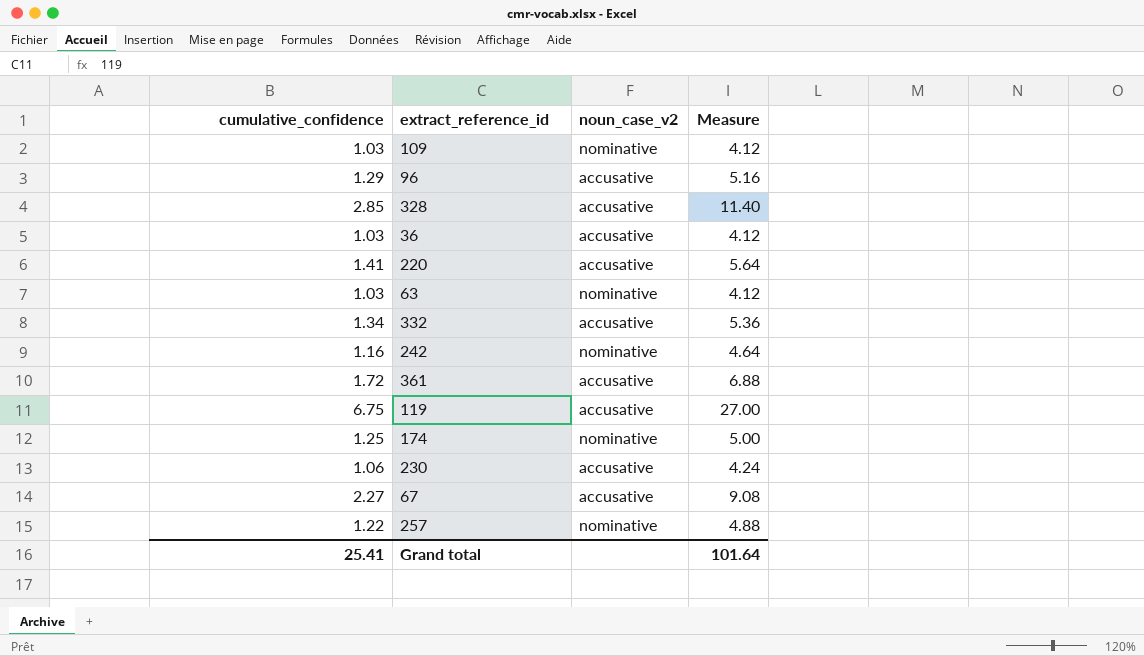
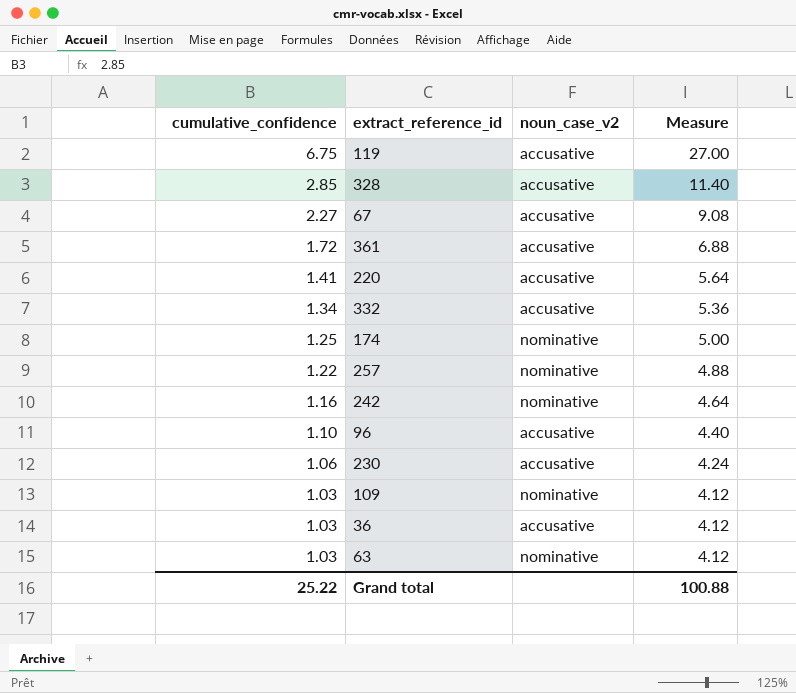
row order: none -> cumulative_confidence descending
96 | cumulative_confidence: 1.29 -> 1.10
96 | Measure: 5.16 -> 4.40
Grand total | cumulative_confidence: 25.41 -> 25.22
Grand total | Measure: 101.64 -> 100.88

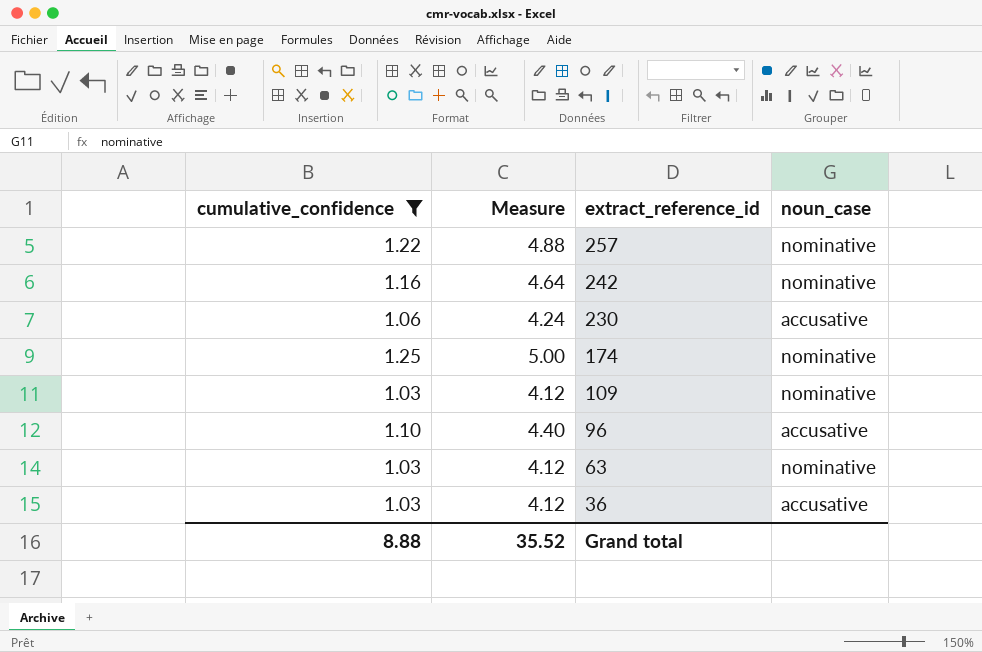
filter: none -> cumulative_confidence <= 1.25
row order: cumulative_confidence descending -> extract_reference_id descending
column Measure | position: 4 -> 2
column name: noun_case_v2 -> noun_case
Grand total | cumulative_confidence: 25.22 -> 8.88
Grand total | Measure: 100.88 -> 35.52

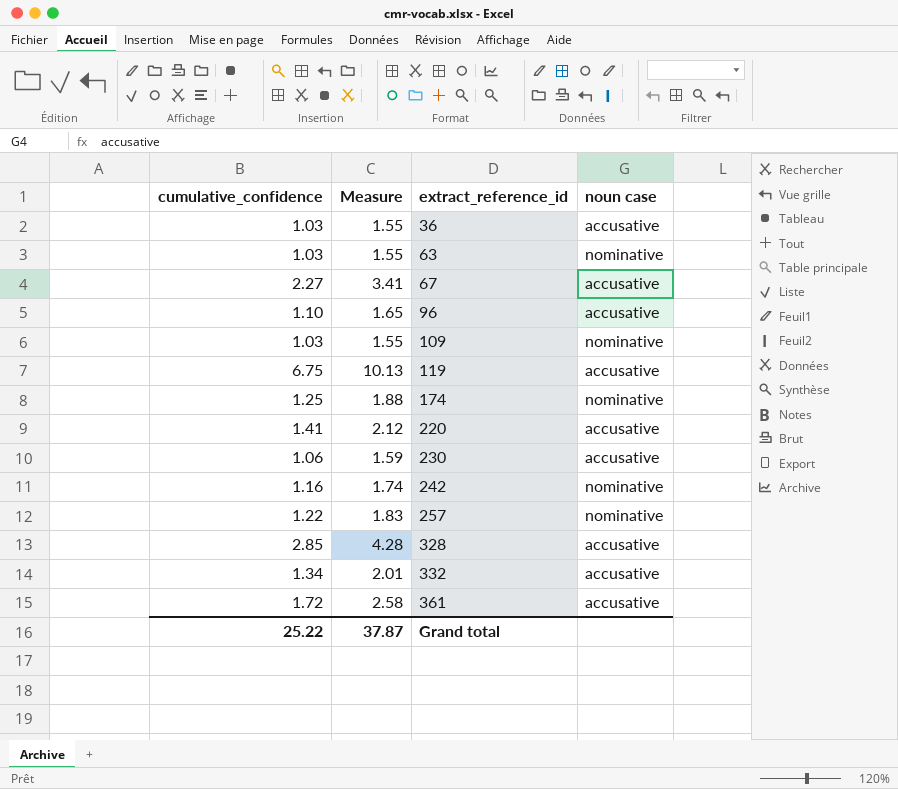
filter: cumulative_confidence <= 1.25 -> none
row order: extract_reference_id descending -> extract_reference_id ascending
column Measure | formula: [cumulative_confidence] * 4 -> [cumulative_confidence] * 1.5
column name: noun_case -> noun case
Grand total | cumulative_confidence: 8.88 -> 25.22
Grand total | Measure: 35.52 -> 37.87

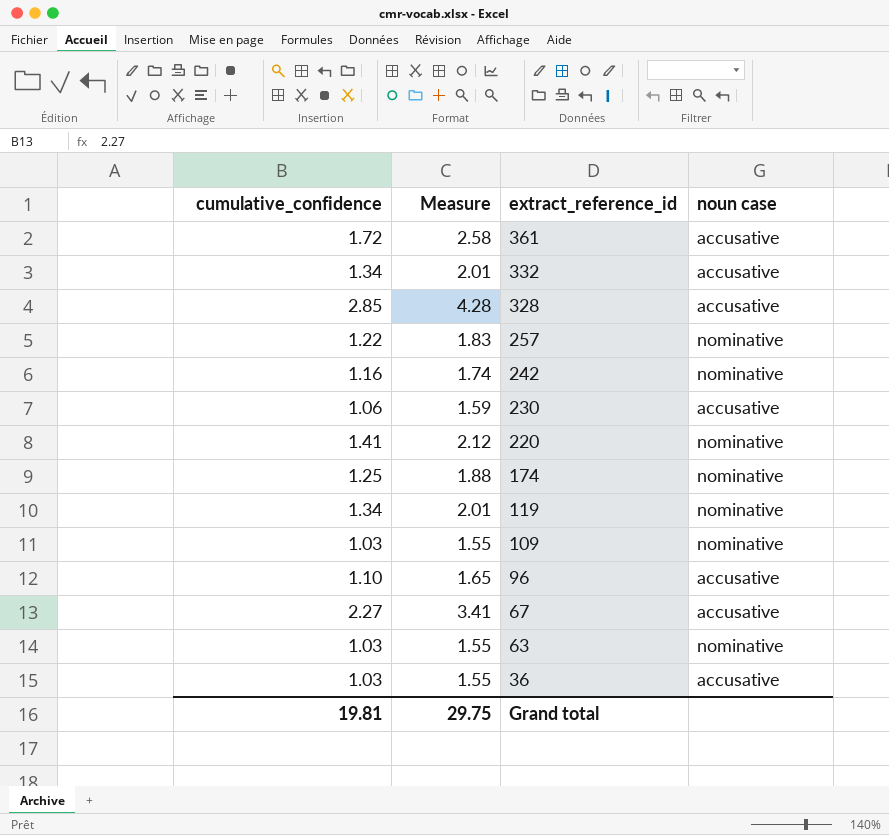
row order: extract_reference_id ascending -> extract_reference_id descending
220 | noun case: accusative -> nominative
119 | cumulative_confidence: 6.75 -> 1.34
119 | Measure: 10.13 -> 2.01
119 | noun case: accusative -> nominative
Grand total | cumulative_confidence: 25.22 -> 19.81
Grand total | Measure: 37.87 -> 29.75

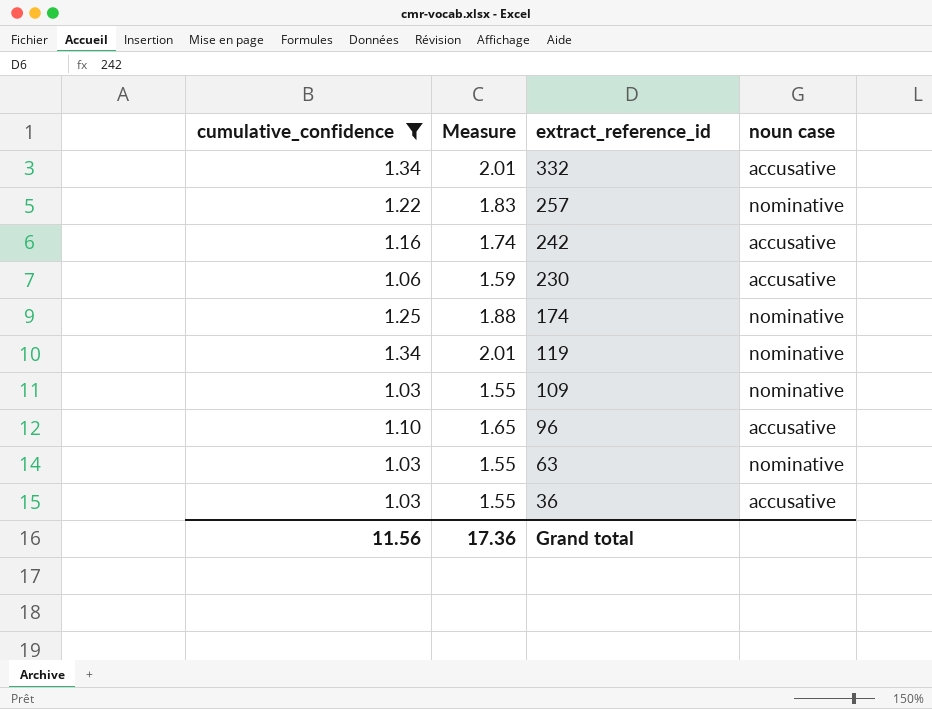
filter: none -> cumulative_confidence <= 1.34
242 | noun case: nominative -> accusative
Grand total | cumulative_confidence: 19.81 -> 11.56
Grand total | Measure: 29.75 -> 17.36

